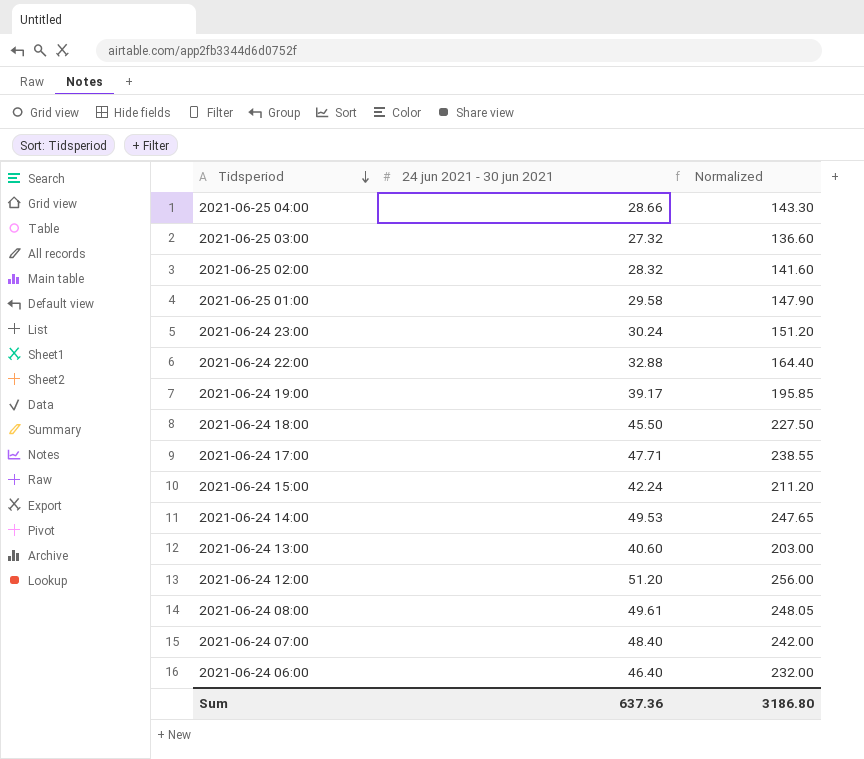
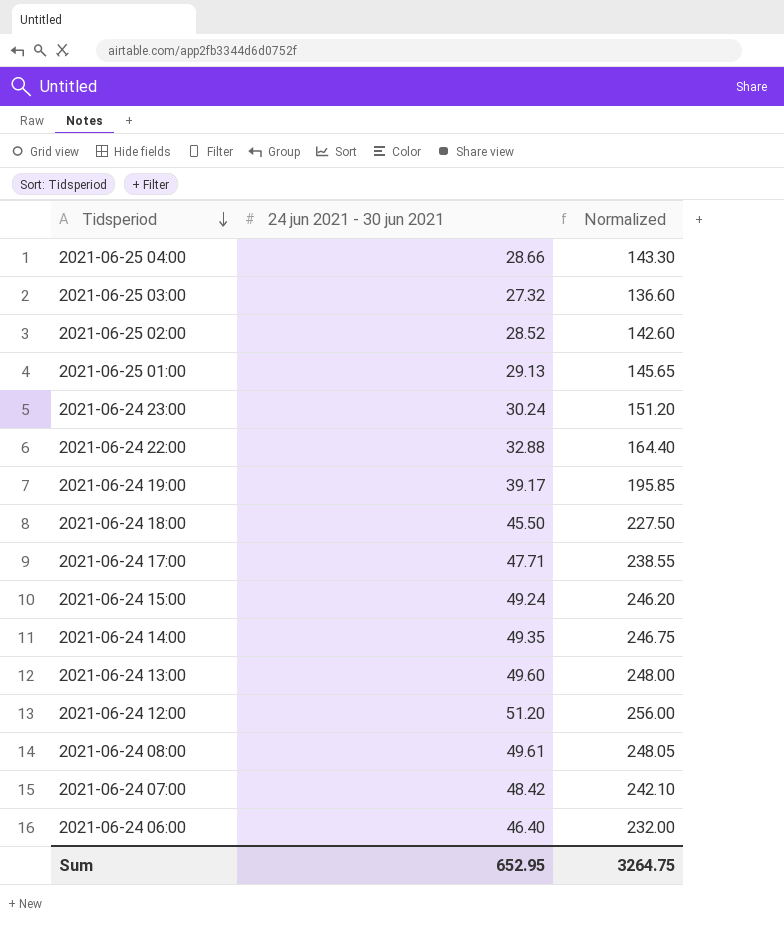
2021-06-25 02:00 | 24 jun 2021 - 30 jun 2021: 28.32 -> 28.52
2021-06-25 02:00 | Normalized: 141.60 -> 142.60
2021-06-25 01:00 | 24 jun 2021 - 30 jun 2021: 29.58 -> 29.13
2021-06-25 01:00 | Normalized: 147.90 -> 145.65
2021-06-24 15:00 | 24 jun 2021 - 30 jun 2021: 42.24 -> 49.24
2021-06-24 15:00 | Normalized: 211.20 -> 246.20
2021-06-24 14:00 | 24 jun 2021 - 30 jun 2021: 49.53 -> 49.35
2021-06-24 14:00 | Normalized: 247.65 -> 246.75
2021-06-24 13:00 | 24 jun 2021 - 30 jun 2021: 40.60 -> 49.60
2021-06-24 13:00 | Normalized: 203.00 -> 248.00
2021-06-24 07:00 | 24 jun 2021 - 30 jun 2021: 48.40 -> 48.42
2021-06-24 07:00 | Normalized: 242.00 -> 242.10
Sum | 24 jun 2021 - 30 jun 2021: 637.36 -> 652.95
Sum | Normalized: 3186.80 -> 3264.75

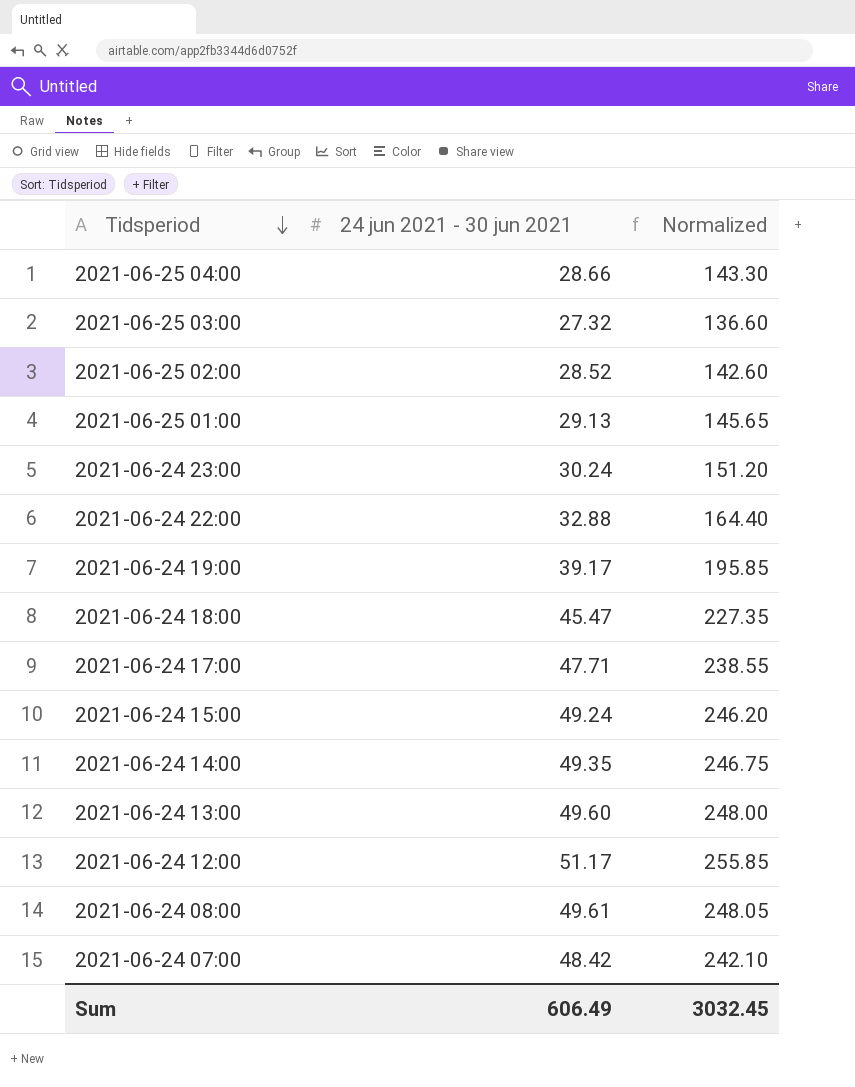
row 2021-06-24 06:00: 46.40 | 232.00 -> none
2021-06-24 18:00 | 24 jun 2021 - 30 jun 2021: 45.50 -> 45.47
2021-06-24 18:00 | Normalized: 227.50 -> 227.35
2021-06-24 12:00 | 24 jun 2021 - 30 jun 2021: 51.20 -> 51.17
2021-06-24 12:00 | Normalized: 256.00 -> 255.85
Sum | 24 jun 2021 - 30 jun 2021: 652.95 -> 606.49
Sum | Normalized: 3264.75 -> 3032.45

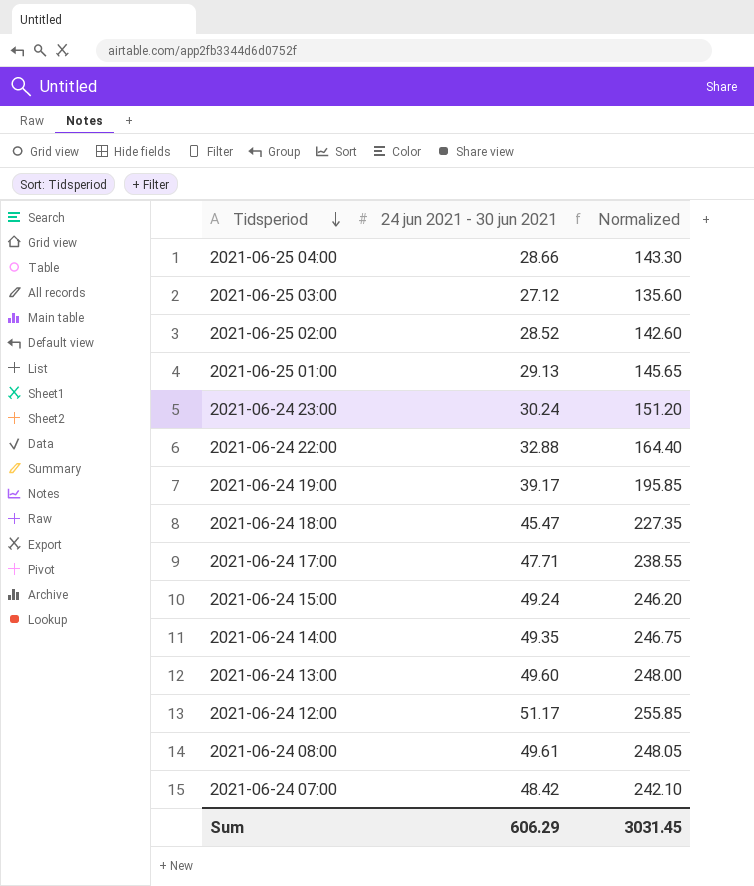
2021-06-25 03:00 | 24 jun 2021 - 30 jun 2021: 27.32 -> 27.12
2021-06-25 03:00 | Normalized: 136.60 -> 135.60
Sum | 24 jun 2021 - 30 jun 2021: 606.49 -> 606.29
Sum | Normalized: 3032.45 -> 3031.45

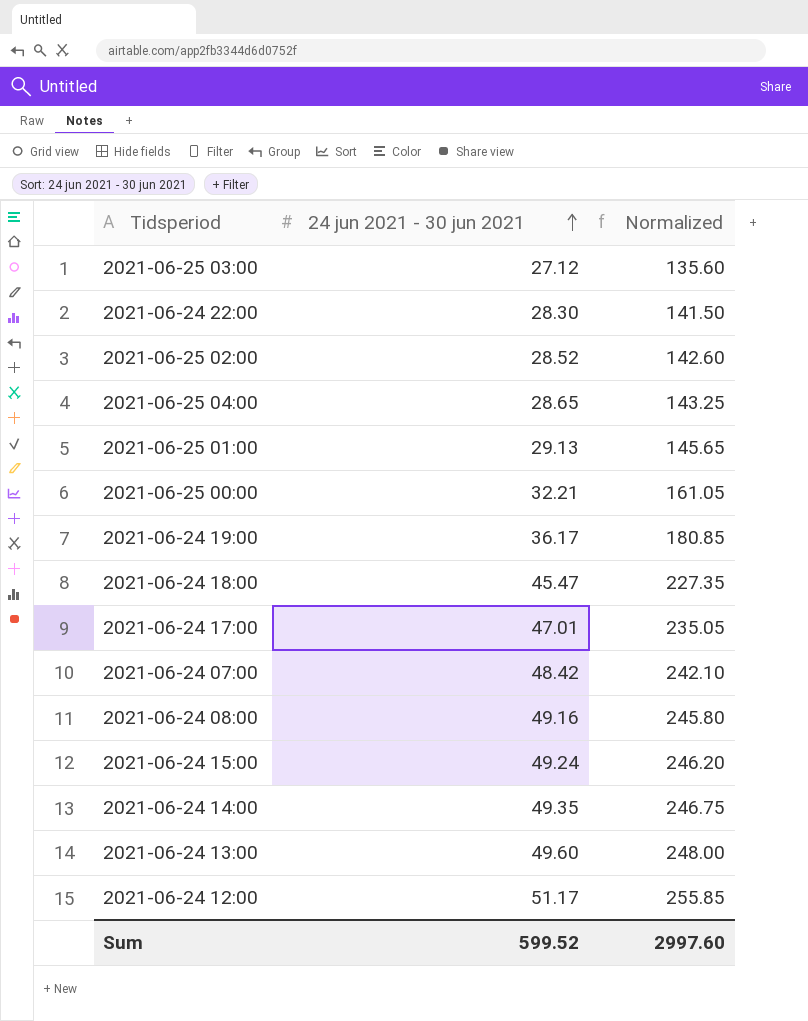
row order: Tidsperiod descending -> 24 jun 2021 - 30 jun 2021 ascending
row 2021-06-24 23:00: 30.24 | 151.20 -> none
2021-06-24 22:00 | 24 jun 2021 - 30 jun 2021: 32.88 -> 28.30
2021-06-24 22:00 | Normalized: 164.40 -> 141.50
2021-06-25 04:00 | 24 jun 2021 - 30 jun 2021: 28.66 -> 28.65
2021-06-25 04:00 | Normalized: 143.30 -> 143.25
row 2021-06-25 00:00: none -> 32.21 | 161.05
2021-06-24 19:00 | 24 jun 2021 - 30 jun 2021: 39.17 -> 36.17
2021-06-24 19:00 | Normalized: 195.85 -> 180.85
2021-06-24 17:00 | 24 jun 2021 - 30 jun 2021: 47.71 -> 47.01
2021-06-24 17:00 | Normalized: 238.55 -> 235.05
2021-06-24 08:00 | 24 jun 2021 - 30 jun 2021: 49.61 -> 49.16
2021-06-24 08:00 | Normalized: 248.05 -> 245.80
Sum | 24 jun 2021 - 30 jun 2021: 606.29 -> 599.52
Sum | Normalized: 3031.45 -> 2997.60

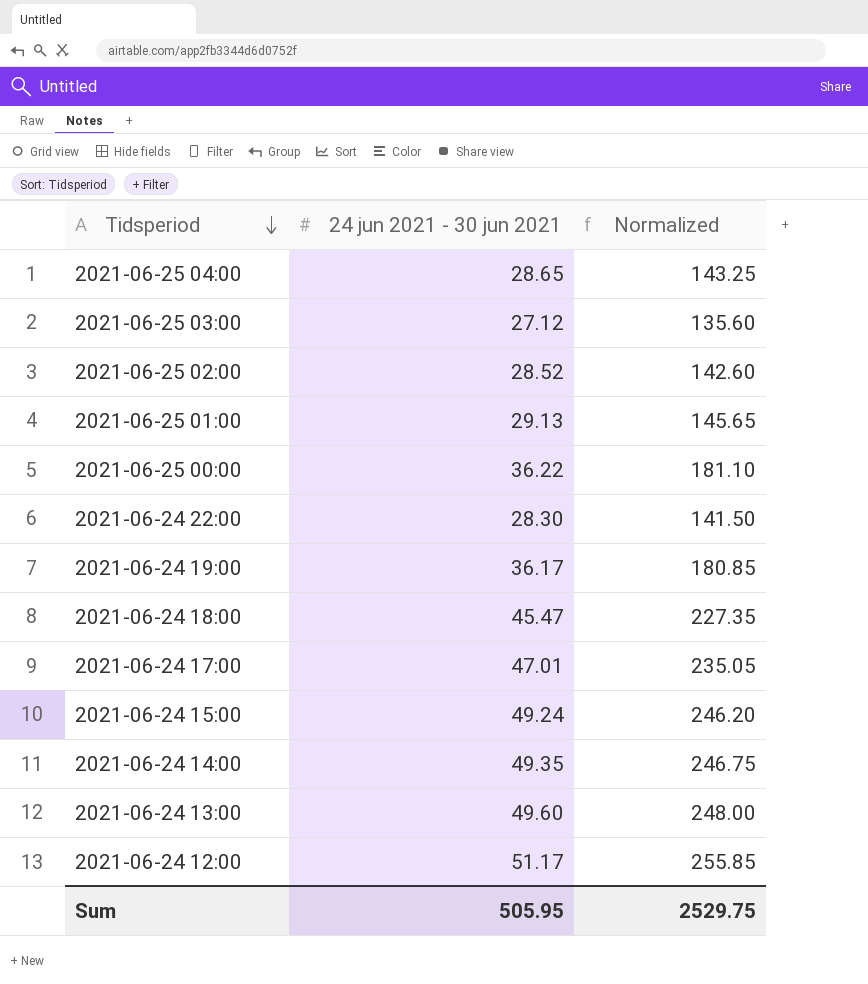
row order: 24 jun 2021 - 30 jun 2021 ascending -> Tidsperiod descending
row 2021-06-24 07:00: 48.42 | 242.10 -> none
row 2021-06-24 08:00: 49.16 | 245.80 -> none
2021-06-25 00:00 | 24 jun 2021 - 30 jun 2021: 32.21 -> 36.22
2021-06-25 00:00 | Normalized: 161.05 -> 181.10
Sum | 24 jun 2021 - 30 jun 2021: 599.52 -> 505.95
Sum | Normalized: 2997.60 -> 2529.75

